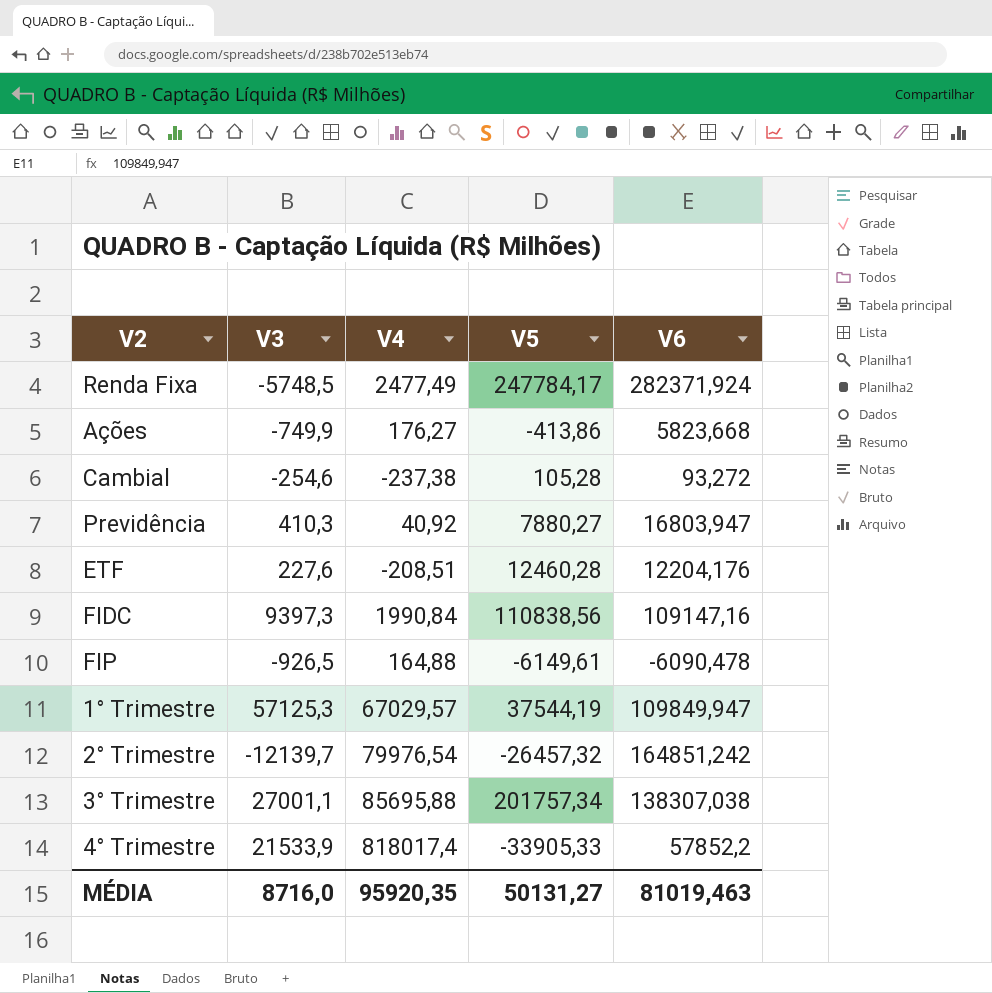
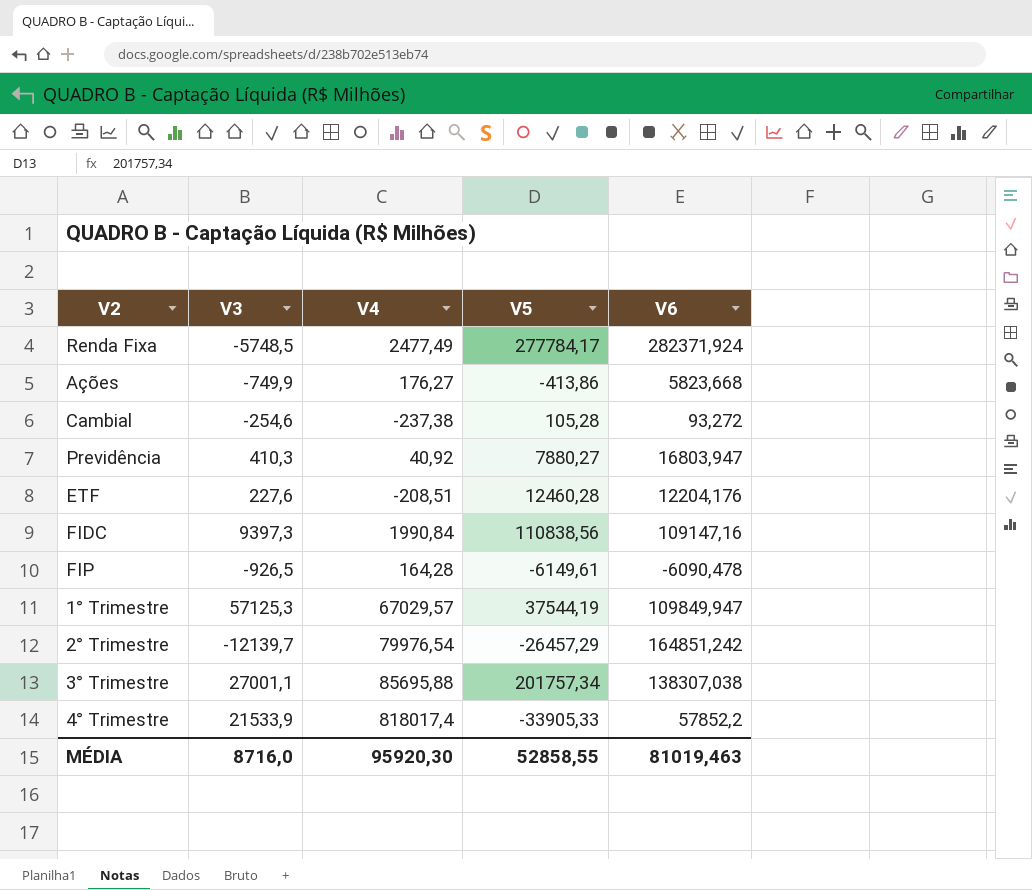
Renda Fixa | V5: 247784,17 -> 277784,17
FIP | V4: 164,88 -> 164,28
2° Trimestre | V5: -26457,32 -> -26457,29
MÉDIA | V4: 95920,35 -> 95920,30
MÉDIA | V5: 50131,27 -> 52858,55

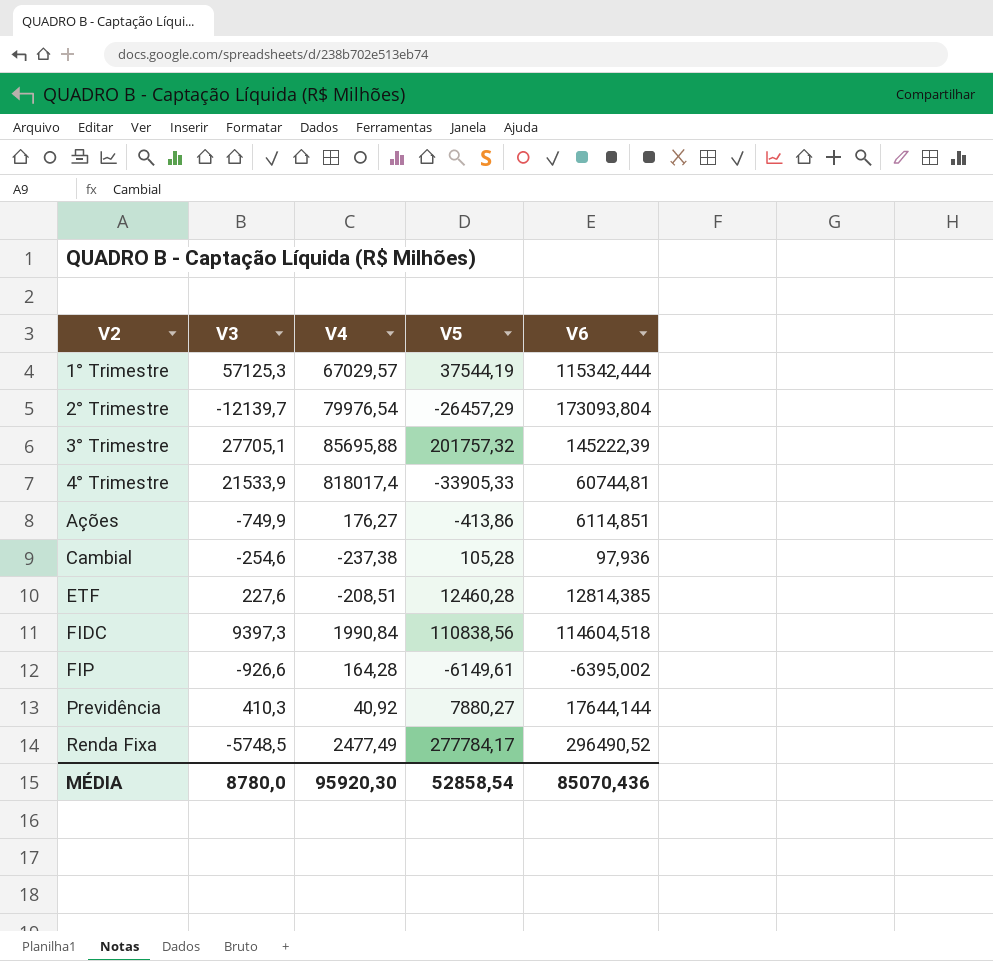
row order: none -> V2 ascending
1° Trimestre | V6: 109849,947 -> 115342,444
2° Trimestre | V6: 164851,242 -> 173093,804
3° Trimestre | V3: 27001,1 -> 27705,1
3° Trimestre | V5: 201757,34 -> 201757,32
3° Trimestre | V6: 138307,038 -> 145222,39
4° Trimestre | V6: 57852,2 -> 60744,81
Ações | V6: 5823,668 -> 6114,851
Cambial | V6: 93,272 -> 97,936
ETF | V6: 12204,176 -> 12814,385
FIDC | V6: 109147,16 -> 114604,518
FIP | V3: -926,5 -> -926,6
FIP | V6: -6090,478 -> -6395,002
Previdência | V6: 16803,947 -> 17644,144
Renda Fixa | V6: 282371,924 -> 296490,52
MÉDIA | V3: 8716,0 -> 8780,0
MÉDIA | V5: 52858,55 -> 52858,54
MÉDIA | V6: 81019,463 -> 85070,436

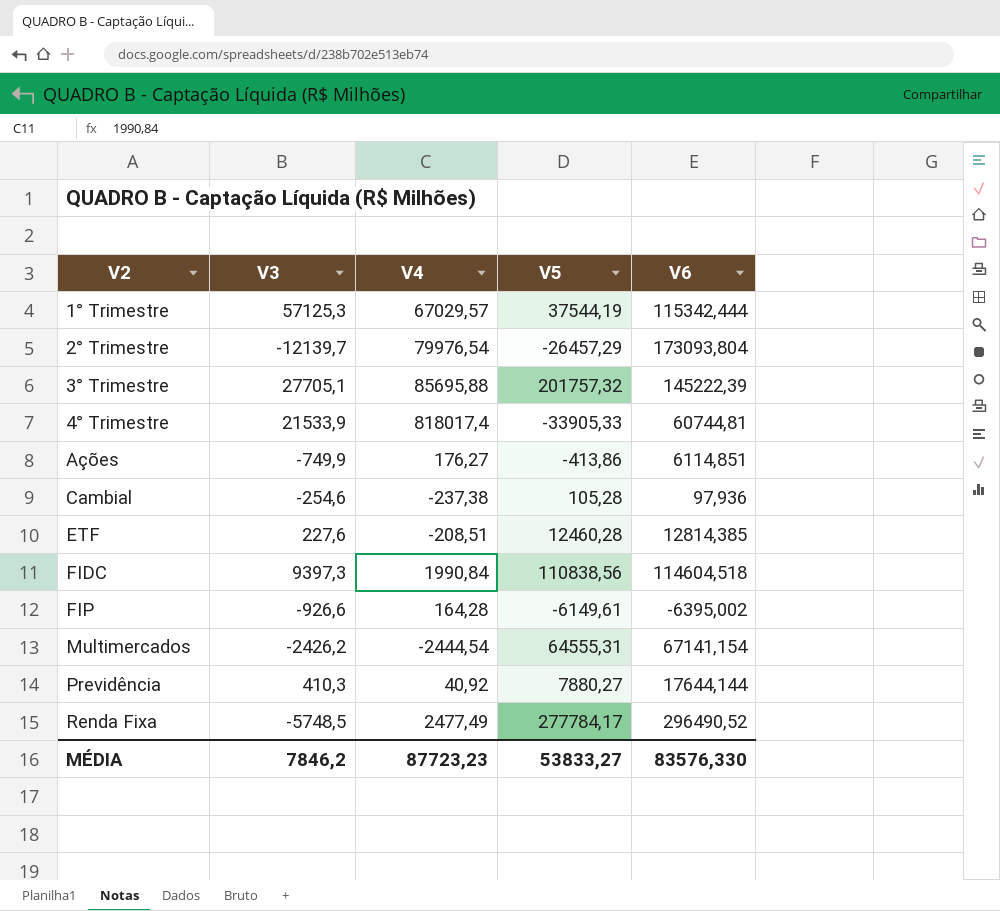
row Multimercados: none -> -2426,2 | -2444,54 | 64555,31 | 67141,154
MÉDIA | V3: 8780,0 -> 7846,2
MÉDIA | V4: 95920,30 -> 87723,23
MÉDIA | V5: 52858,54 -> 53833,27
MÉDIA | V6: 85070,436 -> 83576,330

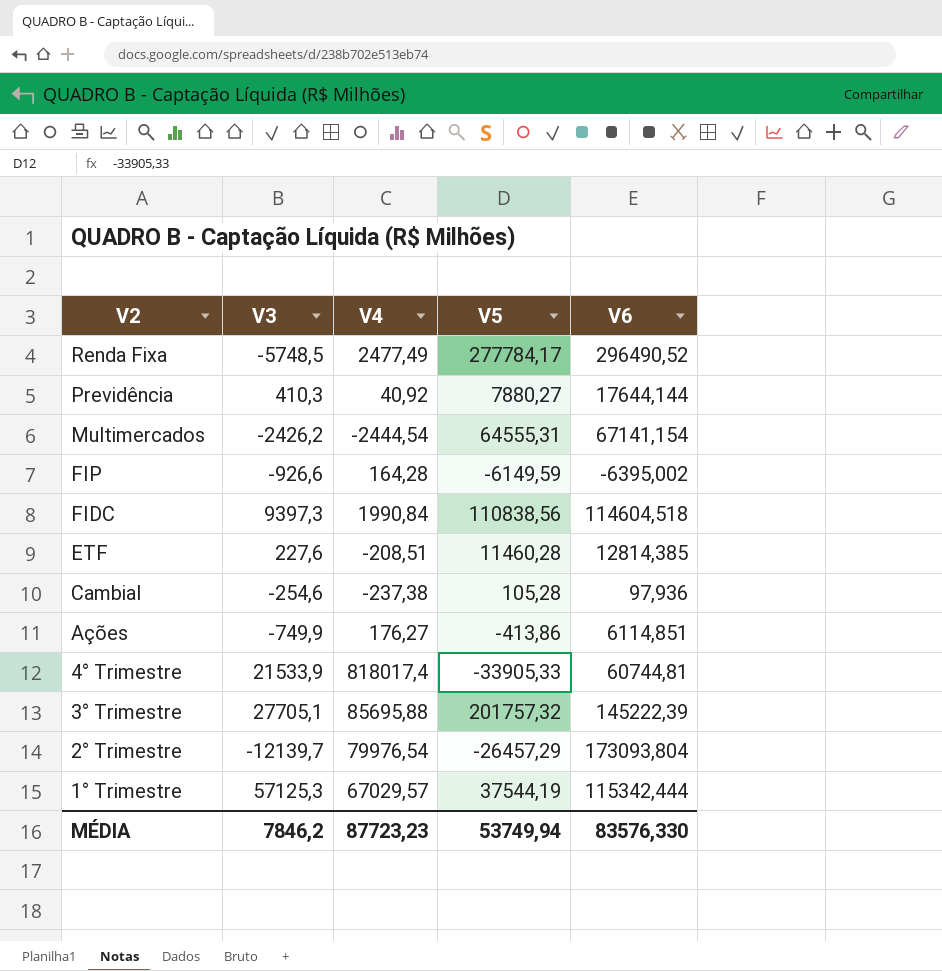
row order: V2 ascending -> V2 descending
FIP | V5: -6149,61 -> -6149,59
ETF | V5: 12460,28 -> 11460,28
MÉDIA | V5: 53833,27 -> 53749,94

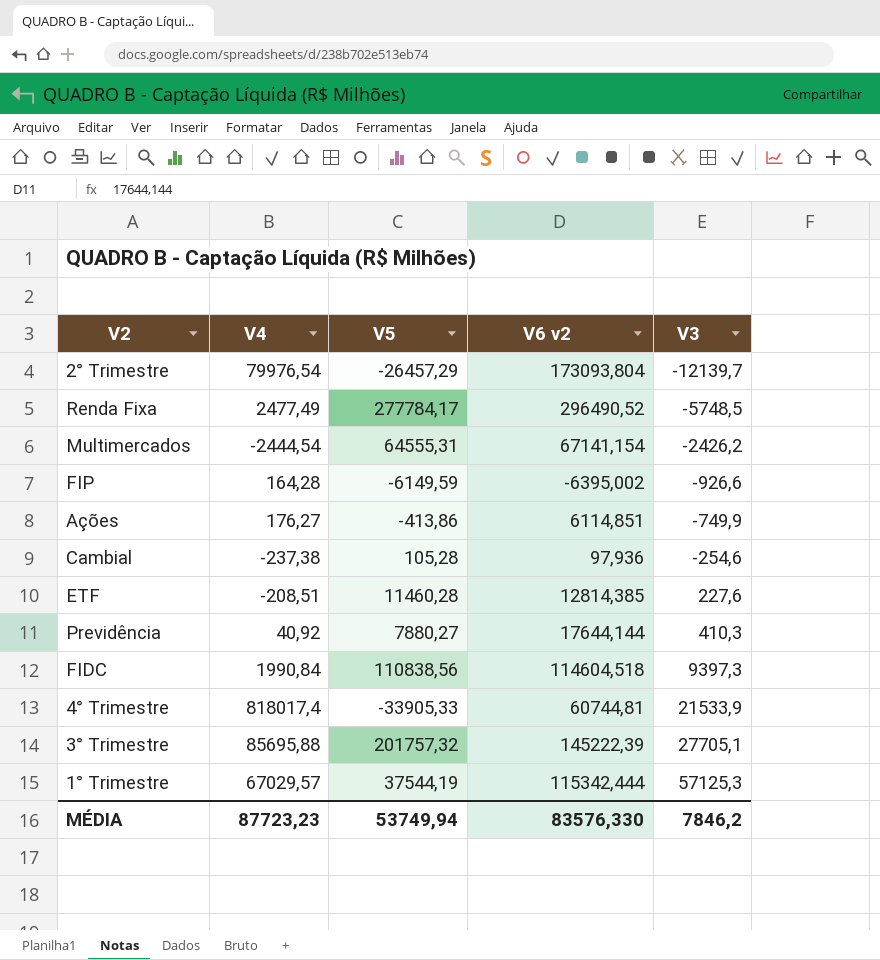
row order: V2 descending -> V3 ascending
column name: V6 -> V6 v2
column V3 | position: 2 -> 5

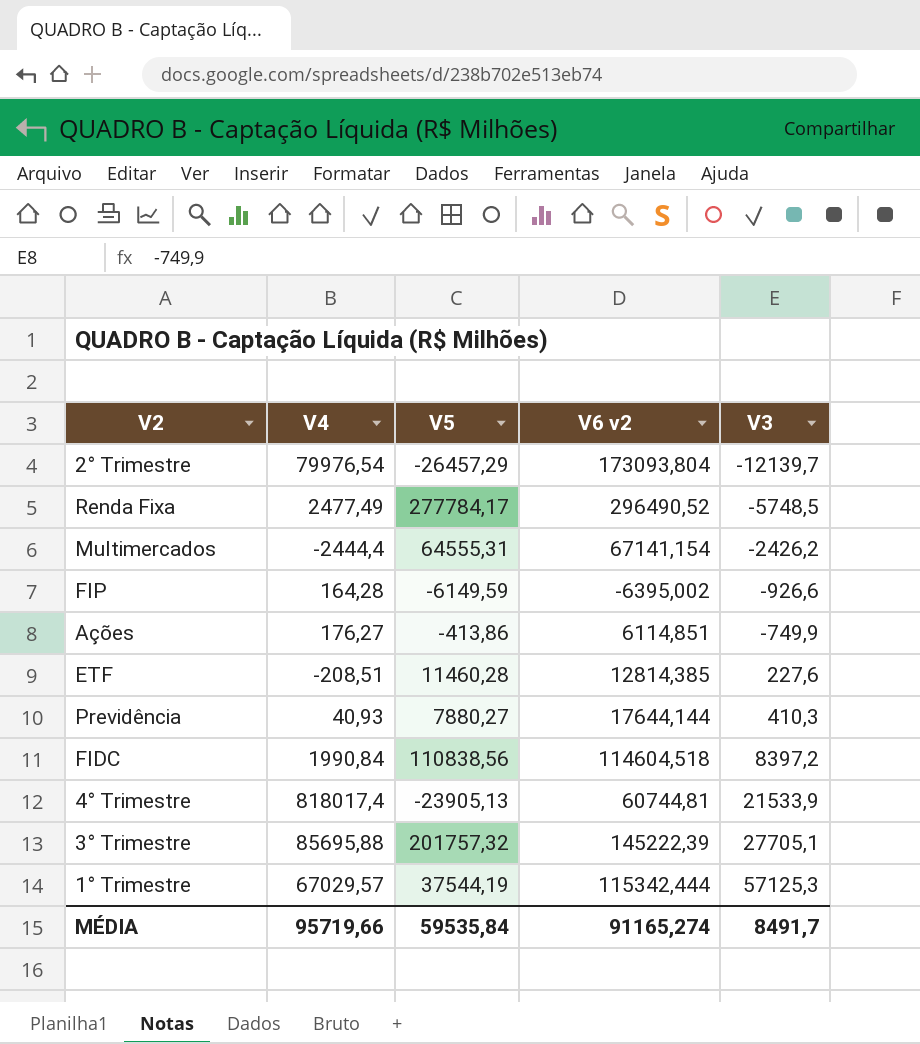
row Cambial: -237,38 | 105,28 | 97,936 | -254,6 -> none
Multimercados | V4: -2444,54 -> -2444,4
Previdência | V4: 40,92 -> 40,93
FIDC | V3: 9397,3 -> 8397,2
4° Trimestre | V5: -33905,33 -> -23905,13
MÉDIA | V4: 87723,23 -> 95719,66
MÉDIA | V5: 53749,94 -> 59535,84
MÉDIA | V6 v2: 83576,330 -> 91165,274
MÉDIA | V3: 7846,2 -> 8491,7

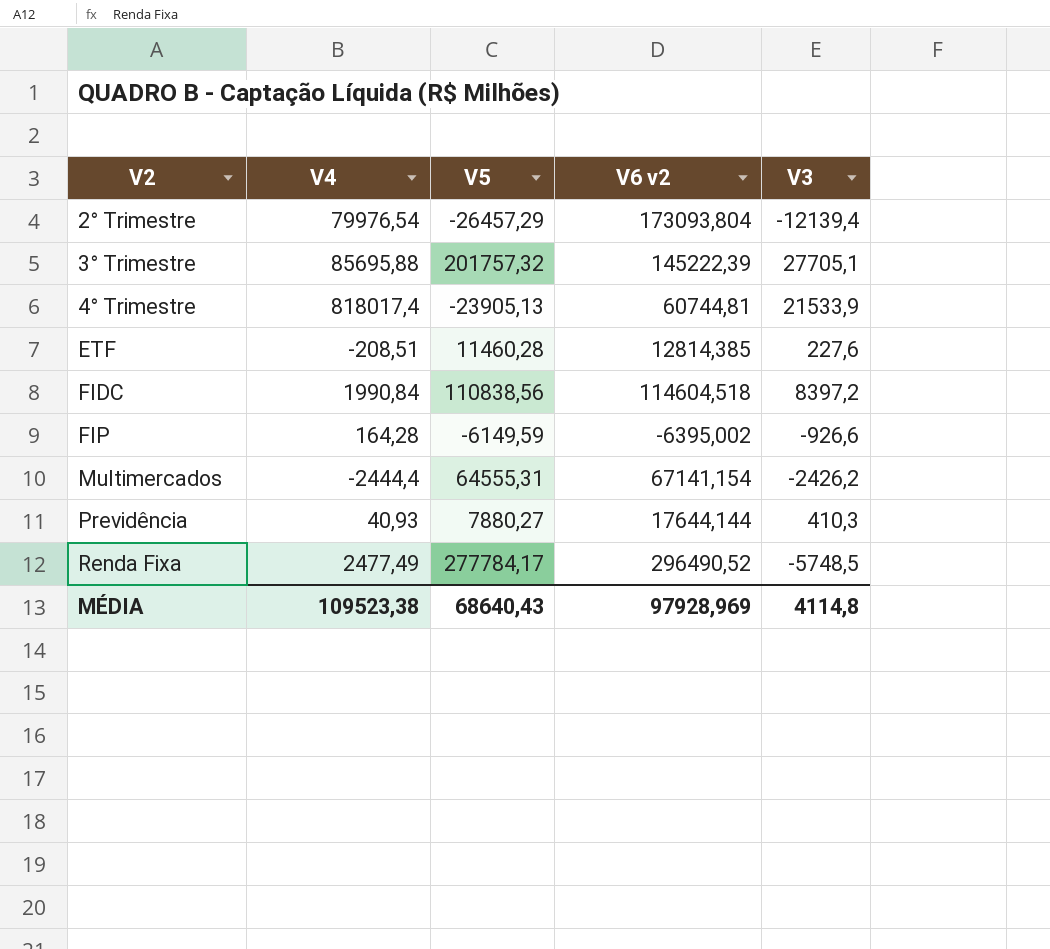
row order: V3 ascending -> V2 ascending
row Ações: 176,27 | -413,86 | 6114,851 | -749,9 -> none
row 1° Trimestre: 67029,57 | 37544,19 | 115342,444 | 57125,3 -> none
2° Trimestre | V3: -12139,7 -> -12139,4
MÉDIA | V4: 95719,66 -> 109523,38
MÉDIA | V5: 59535,84 -> 68640,43
MÉDIA | V6 v2: 91165,274 -> 97928,969
MÉDIA | V3: 8491,7 -> 4114,8

